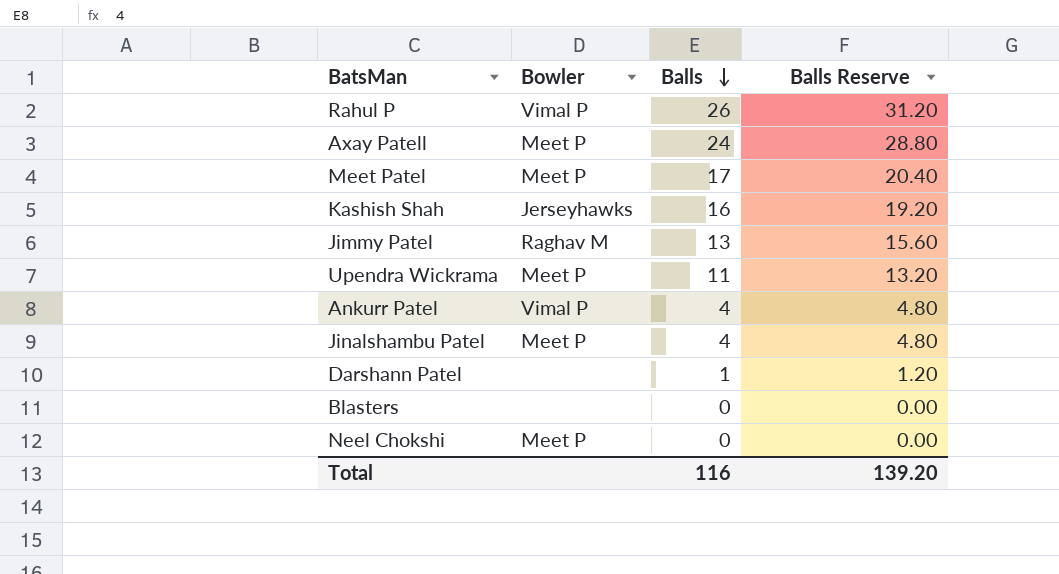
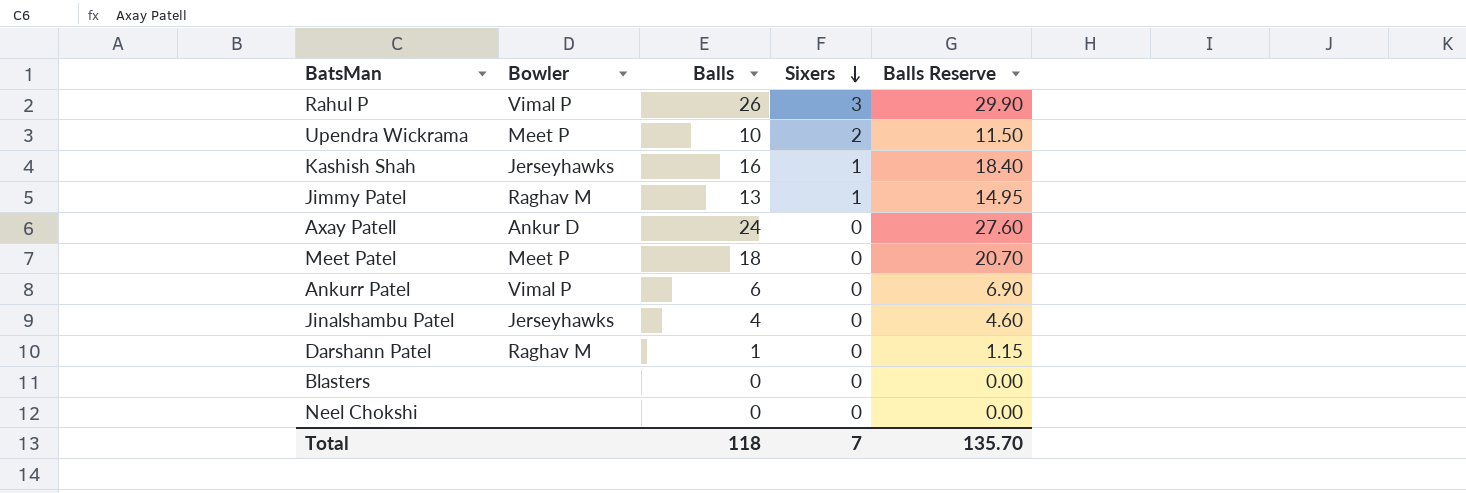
row order: Balls descending -> Sixers descending
column Sixers | position: none -> 4
column Balls Reserve | formula: [Balls] * 1.2 -> [Balls] * 1.15
Upendra Wickrama | Balls: 11 -> 10
Axay Patell | Bowler: Meet P -> Ankur D
Meet Patel | Balls: 17 -> 18
Ankurr Patel | Balls: 4 -> 6
Jinalshambu Patel | Bowler: Meet P -> Jerseyhawks
Darshann Patel | Bowler: none -> Raghav M
Neel Chokshi | Bowler: Meet P -> none
Total | Balls: 116 -> 118
Total | Balls Reserve: 139.20 -> 135.70

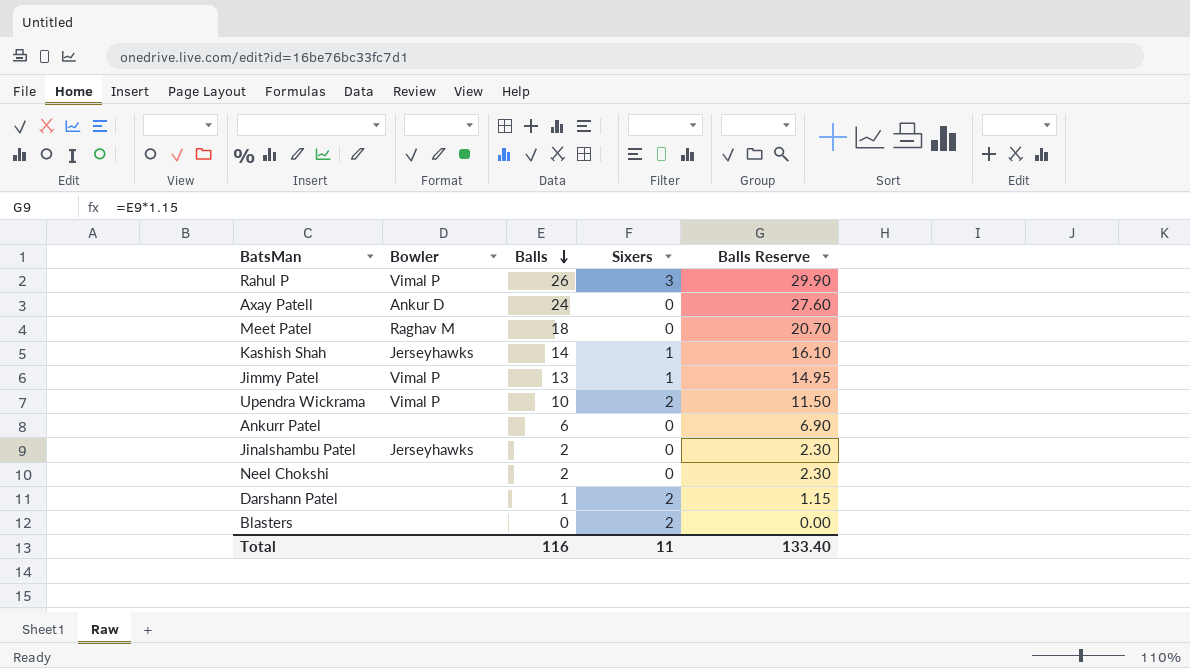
row order: Sixers descending -> Balls descending
Meet Patel | Bowler: Meet P -> Raghav M
Kashish Shah | Balls: 16 -> 14
Kashish Shah | Balls Reserve: 18.40 -> 16.10
Jimmy Patel | Bowler: Raghav M -> Vimal P
Upendra Wickrama | Bowler: Meet P -> Vimal P
Ankurr Patel | Bowler: Vimal P -> none
Jinalshambu Patel | Balls: 4 -> 2
Jinalshambu Patel | Balls Reserve: 4.60 -> 2.30
Neel Chokshi | Balls: 0 -> 2
Neel Chokshi | Balls Reserve: 0.00 -> 2.30
Darshann Patel | Bowler: Raghav M -> none
Darshann Patel | Sixers: 0 -> 2
Blasters | Sixers: 0 -> 2
Total | Balls: 118 -> 116
Total | Sixers: 7 -> 11
Total | Balls Reserve: 135.70 -> 133.40

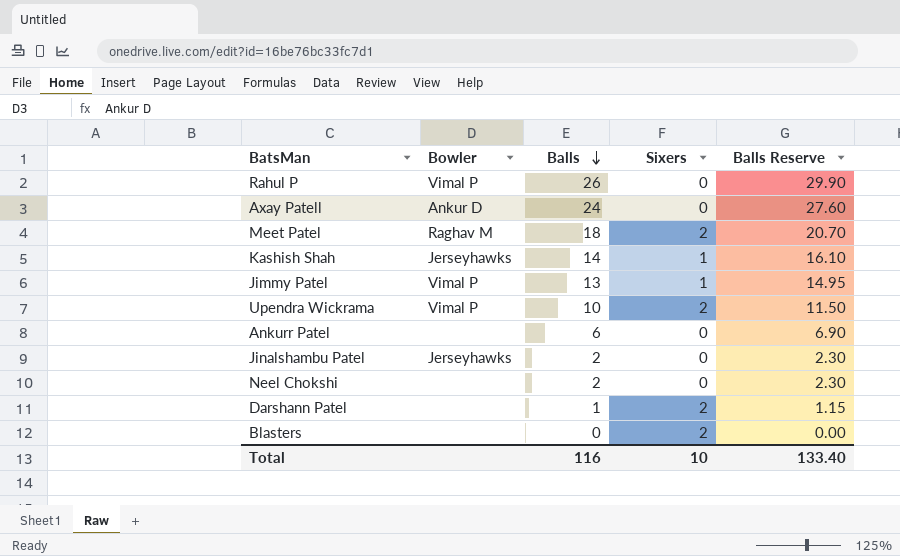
Rahul P | Sixers: 3 -> 0
Meet Patel | Sixers: 0 -> 2
Total | Sixers: 11 -> 10

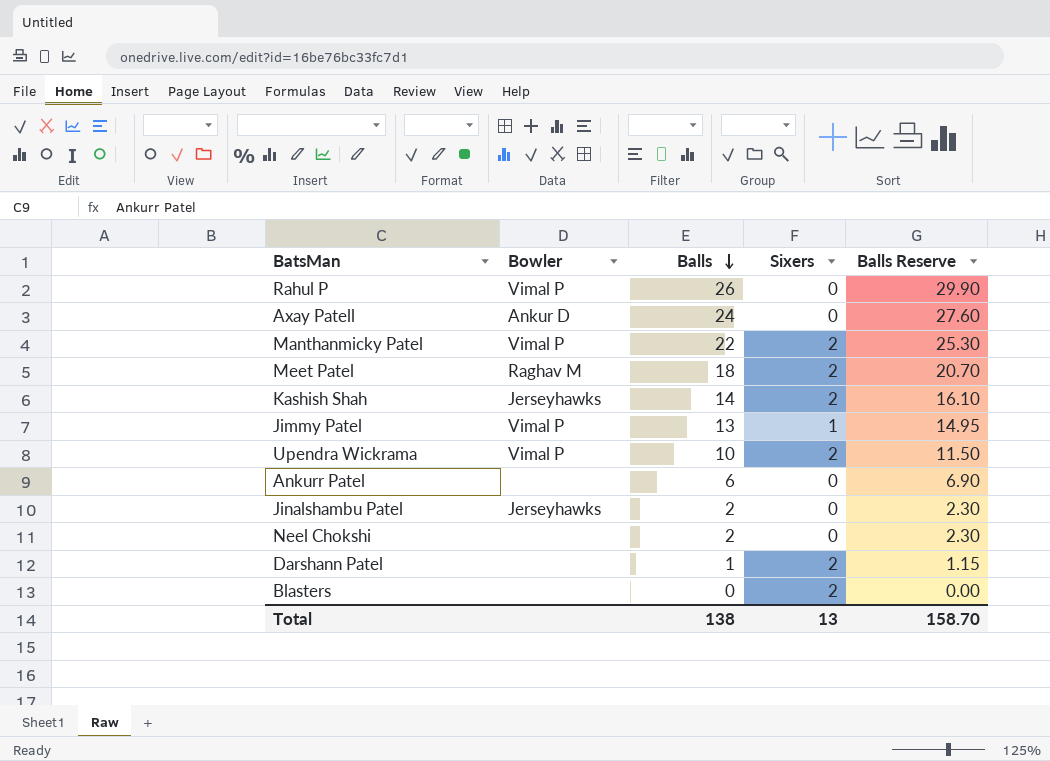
row Manthanmicky Patel: none -> Vimal P | 22 | 2 | 25.30
Kashish Shah | Sixers: 1 -> 2
Total | Balls: 116 -> 138
Total | Sixers: 10 -> 13
Total | Balls Reserve: 133.40 -> 158.70

